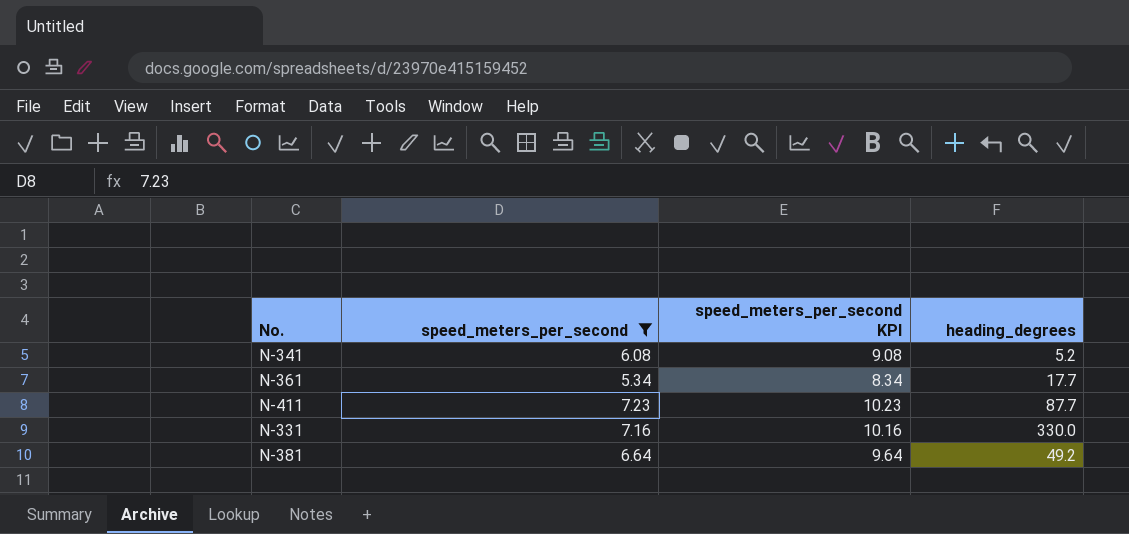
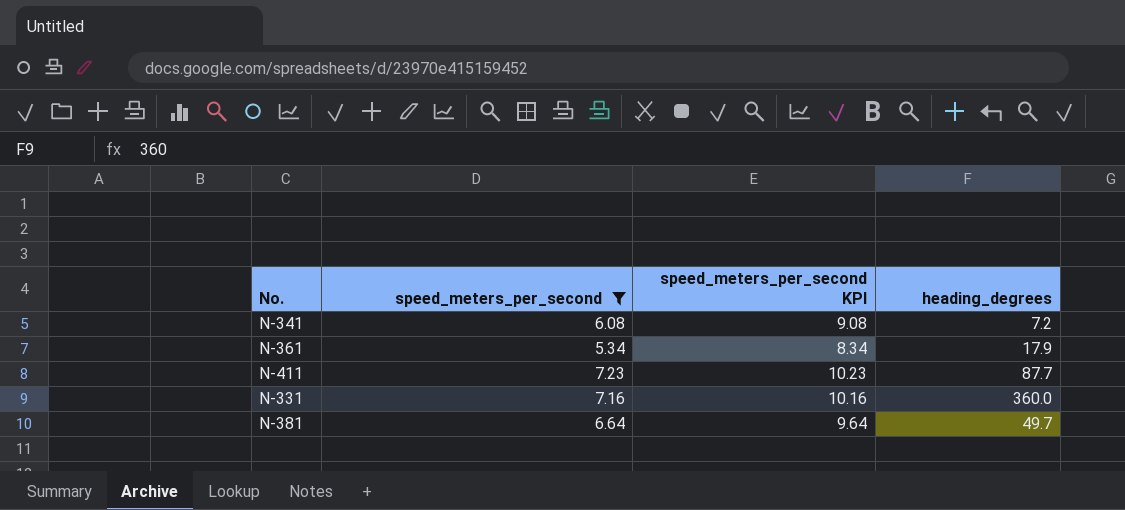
N-341 | heading_degrees: 5.2 -> 7.2
N-361 | heading_degrees: 17.7 -> 17.9
N-331 | heading_degrees: 330.0 -> 360.0
N-381 | heading_degrees: 49.2 -> 49.7

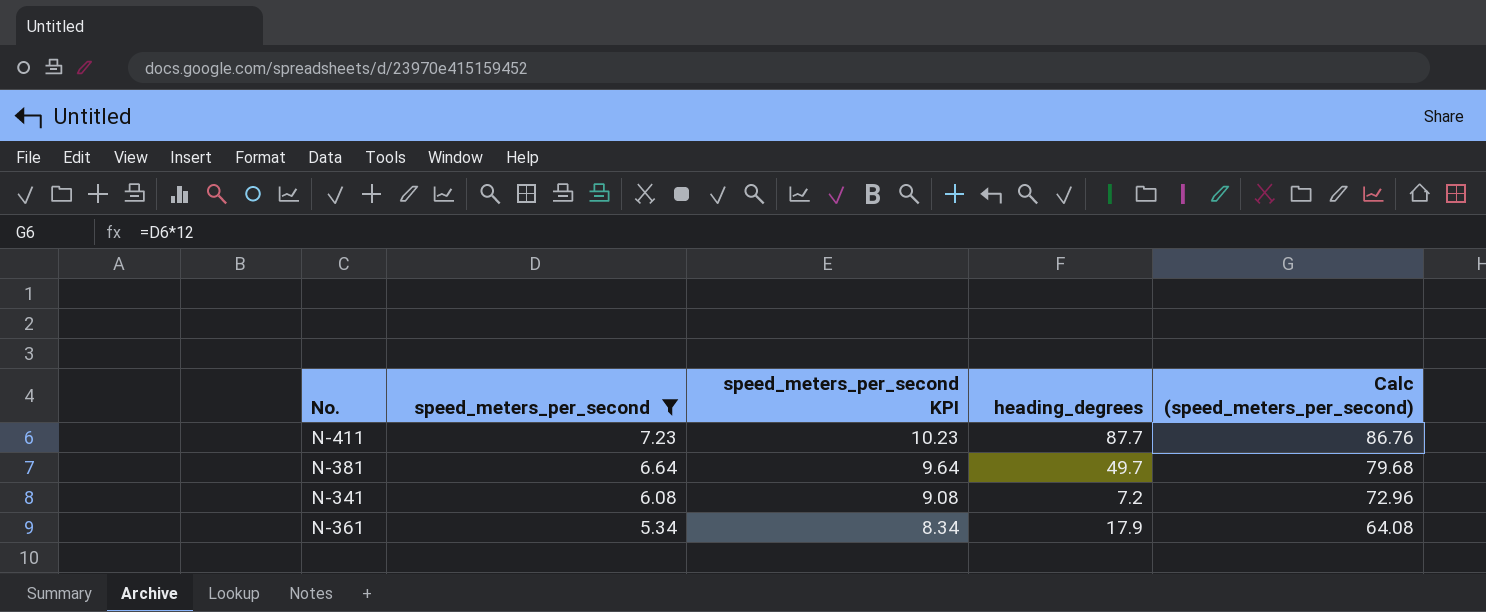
row order: none -> speed_meters_per_second descending
column Calc (speed_meters_per_second) | formula: none -> [speed_meters_per_second] * 12
row N-331: 7.16 | 10.16 | 360.0 -> none

